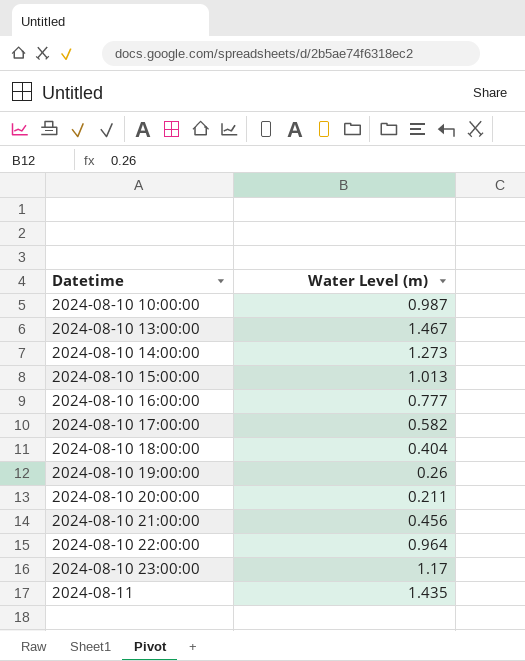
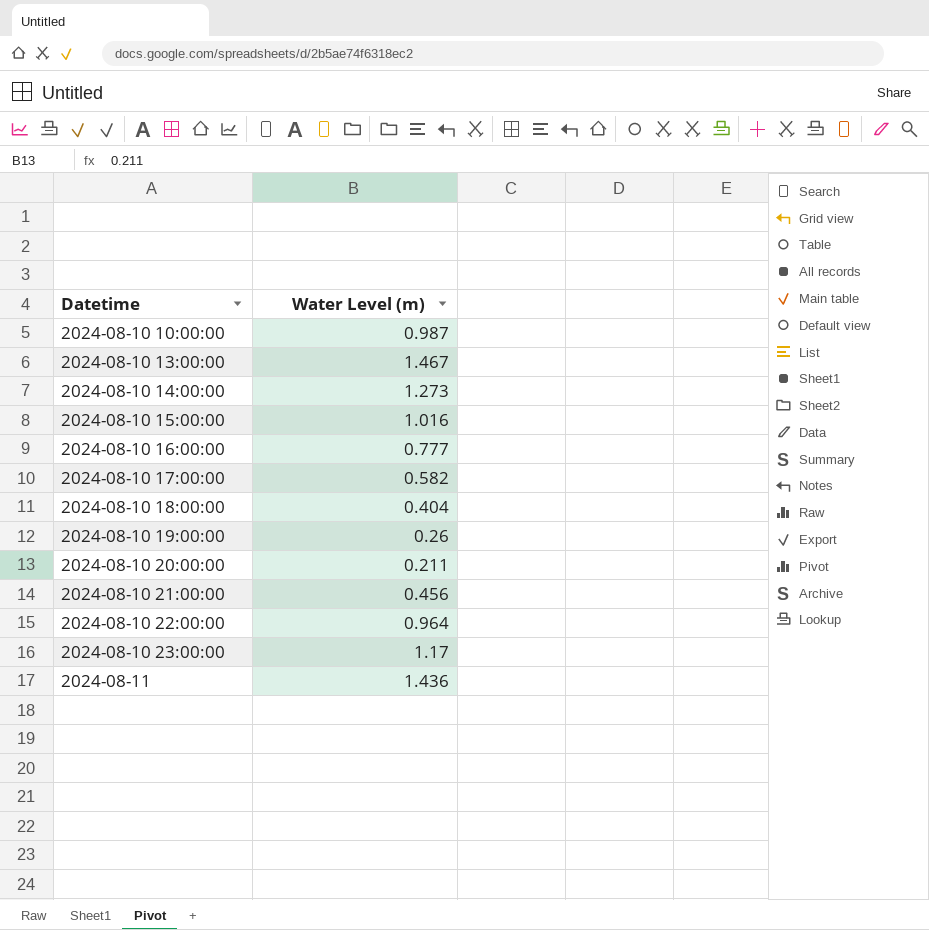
2024-08-10 15:00:00 | Water Level (m): 1.013 -> 1.016
2024-08-11 | Water Level (m): 1.435 -> 1.436

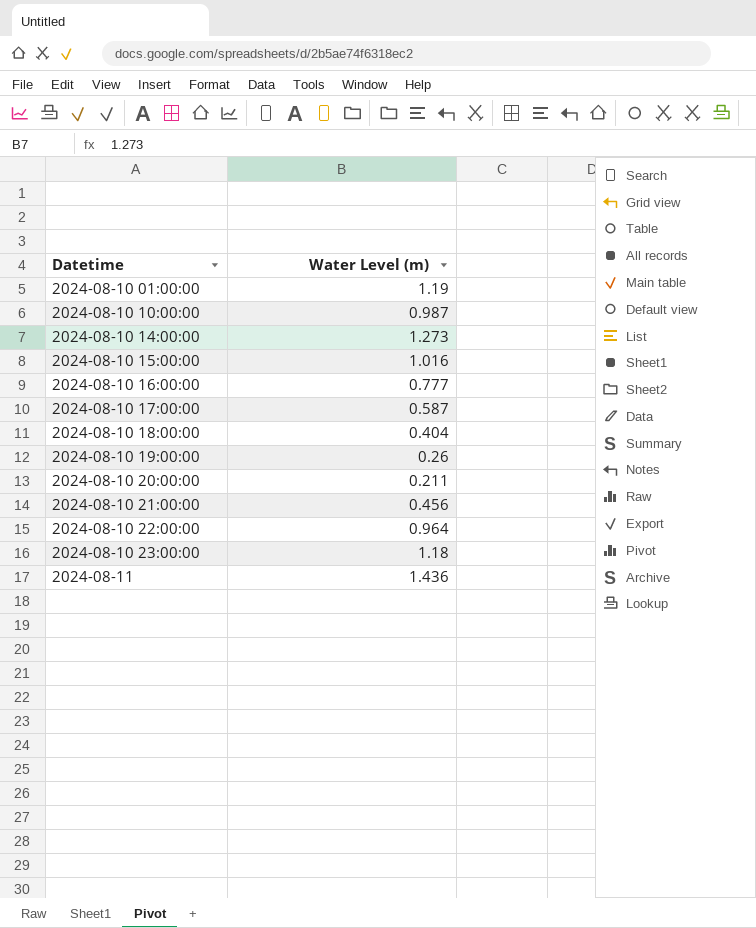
row 2024-08-10 13:00:00: 1.467 -> none
row 2024-08-10 01:00:00: none -> 1.19
2024-08-10 17:00:00 | Water Level (m): 0.582 -> 0.587
2024-08-10 23:00:00 | Water Level (m): 1.17 -> 1.18

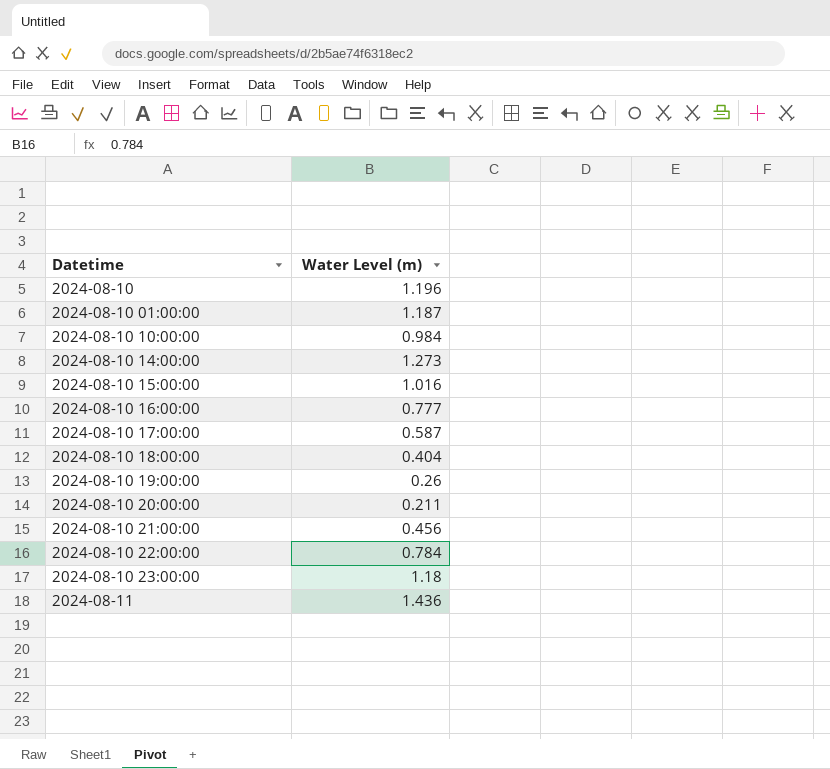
row 2024-08-10: none -> 1.196
2024-08-10 01:00:00 | Water Level (m): 1.19 -> 1.187
2024-08-10 10:00:00 | Water Level (m): 0.987 -> 0.984
2024-08-10 22:00:00 | Water Level (m): 0.964 -> 0.784

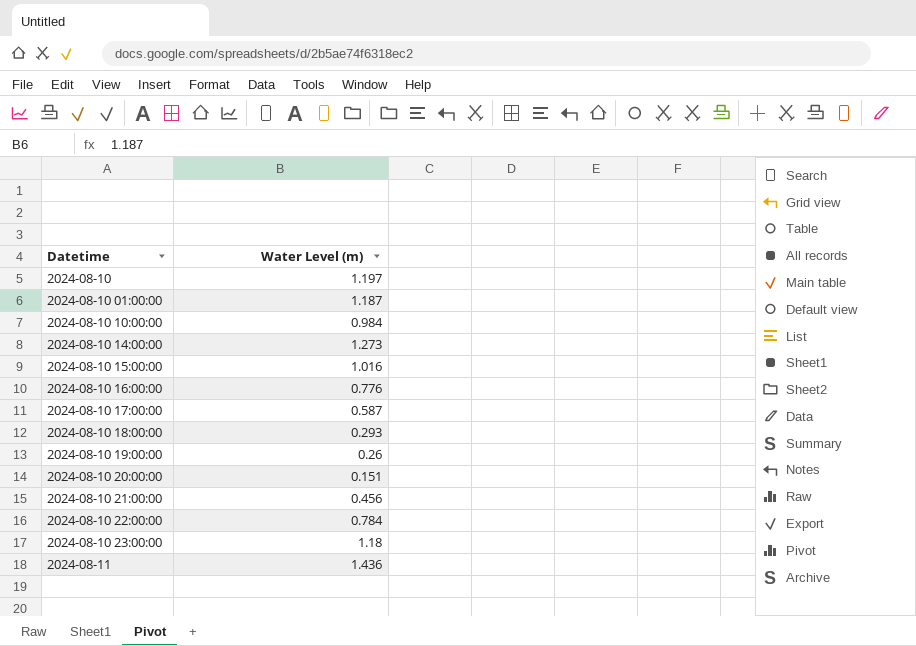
2024-08-10 | Water Level (m): 1.196 -> 1.197
2024-08-10 16:00:00 | Water Level (m): 0.777 -> 0.776
2024-08-10 18:00:00 | Water Level (m): 0.404 -> 0.293
2024-08-10 20:00:00 | Water Level (m): 0.211 -> 0.151

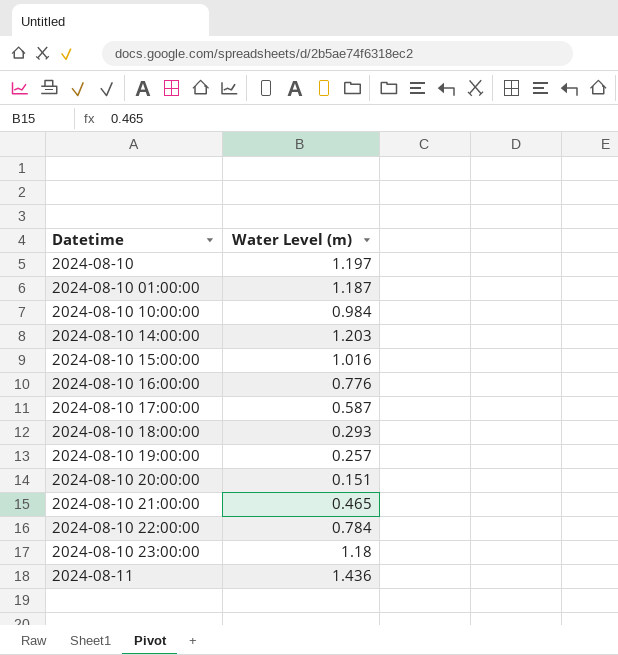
2024-08-10 14:00:00 | Water Level (m): 1.273 -> 1.203
2024-08-10 19:00:00 | Water Level (m): 0.26 -> 0.257
2024-08-10 21:00:00 | Water Level (m): 0.456 -> 0.465

